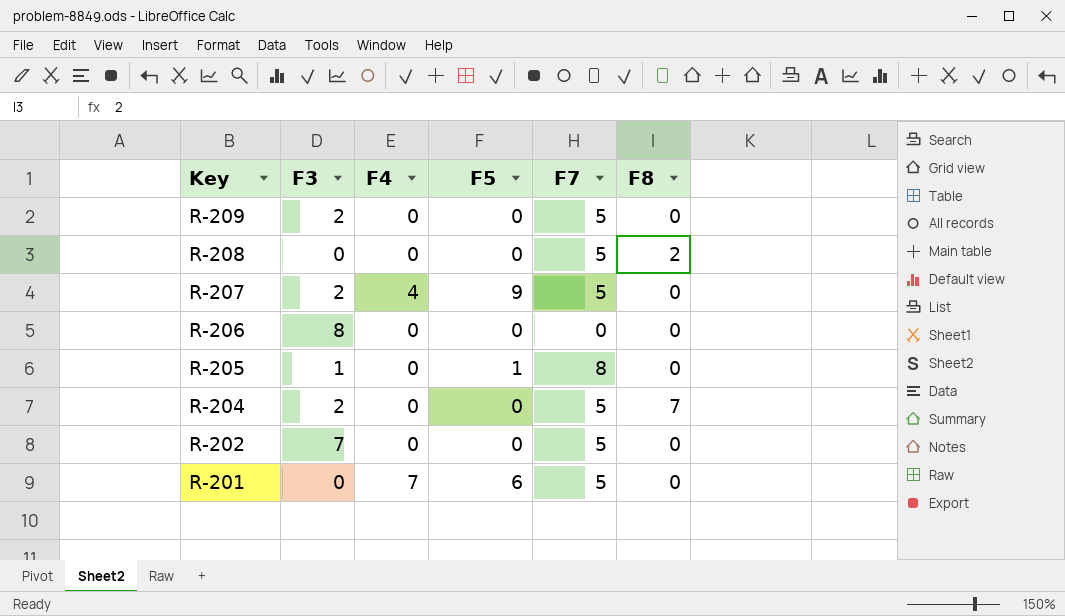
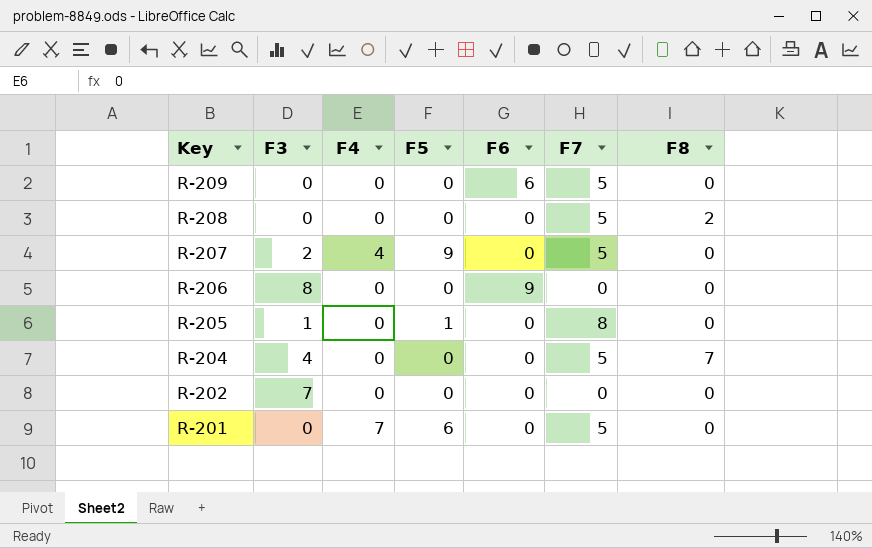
column F6 | position: none -> 5
R-209 | F3: 2 -> 0
R-204 | F3: 2 -> 4
R-202 | F7: 5 -> 0

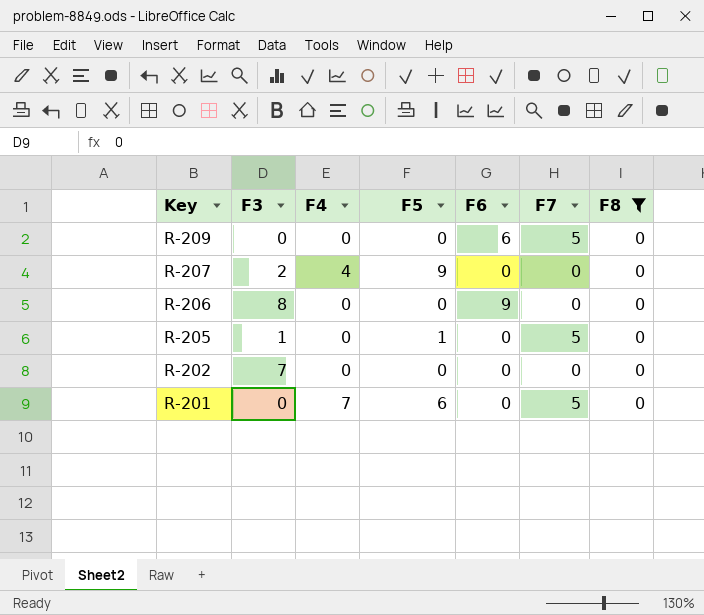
filter: none -> F8 = 0
R-207 | F7: 5 -> 0
R-205 | F7: 8 -> 5

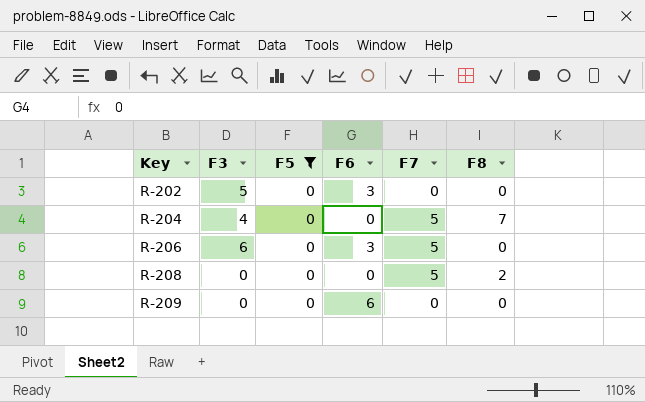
filter: F8 = 0 -> F5 = 0
row order: Key descending -> Key ascending
column F4 | position: 3 -> none
R-202 | F3: 7 -> 5
R-202 | F6: 0 -> 3
R-206 | F3: 8 -> 6
R-206 | F6: 9 -> 3
R-206 | F7: 0 -> 5
R-209 | F7: 5 -> 0

